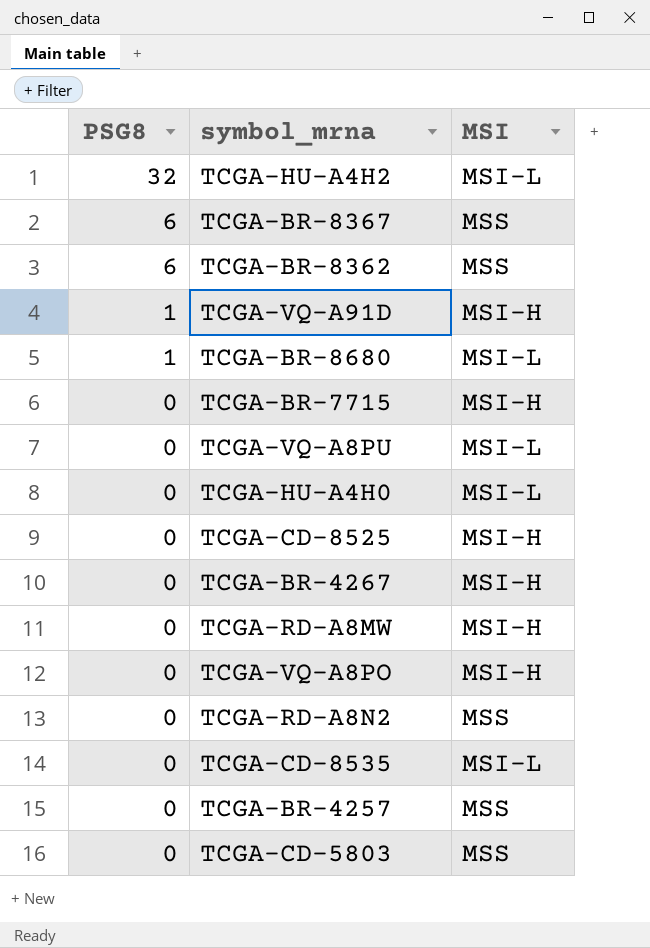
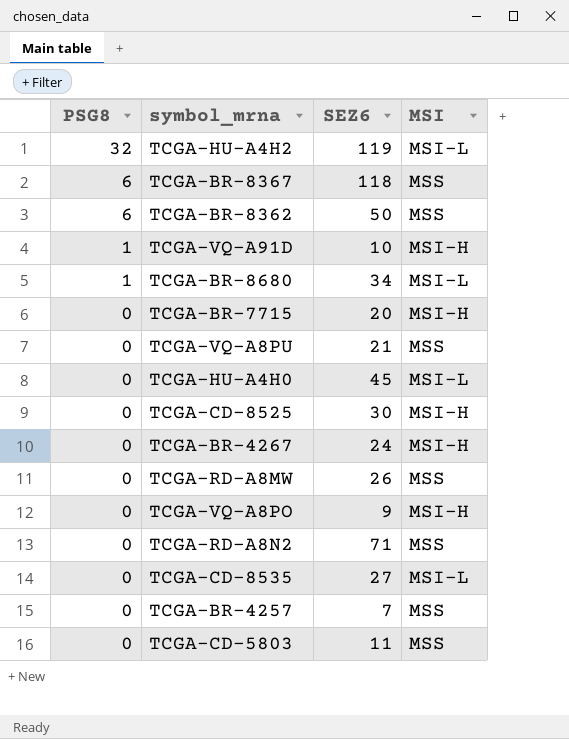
column SEZ6 | position: none -> 3
TCGA-VQ-A8PU | MSI: MSI-L -> MSS
TCGA-RD-A8MW | MSI: MSI-H -> MSS

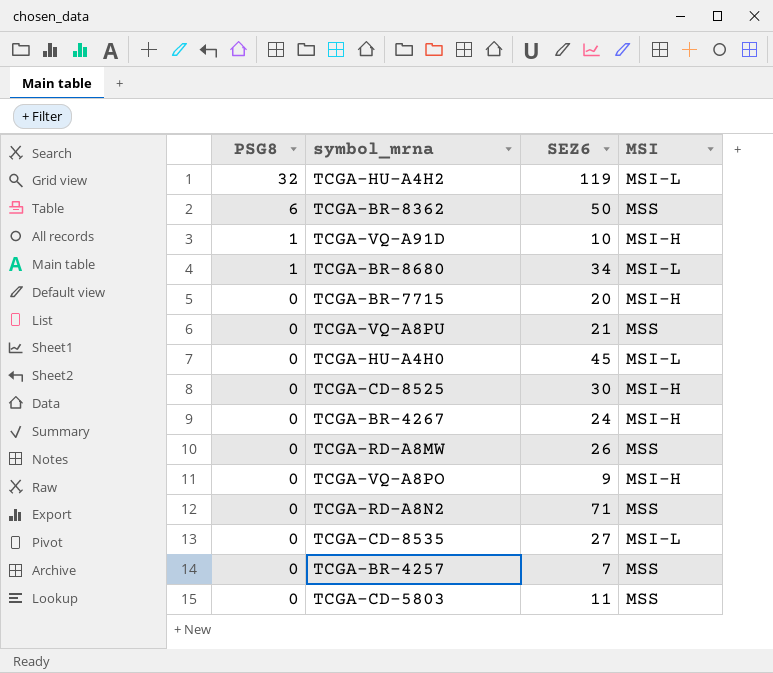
row TCGA-BR-8367: 6 | 118 | MSS -> none

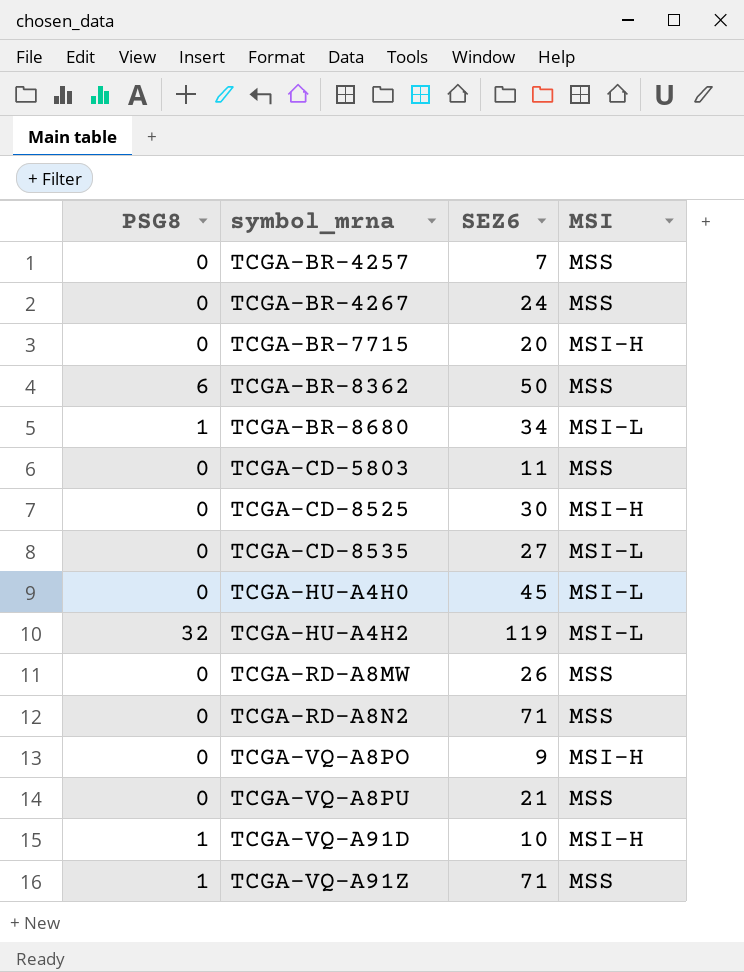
row order: PSG8 descending -> symbol_mrna ascending
TCGA-BR-4267 | MSI: MSI-H -> MSS
row TCGA-VQ-A91Z: none -> 1 | 71 | MSS

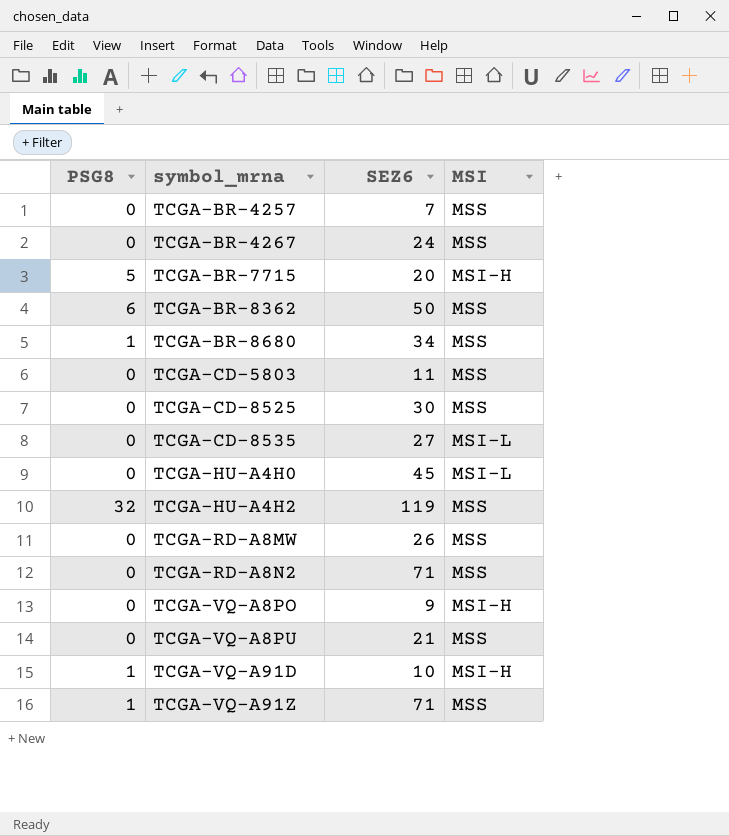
TCGA-BR-7715 | PSG8: 0 -> 5
TCGA-BR-8680 | MSI: MSI-L -> MSS
TCGA-CD-8525 | MSI: MSI-H -> MSS
TCGA-HU-A4H2 | MSI: MSI-L -> MSS

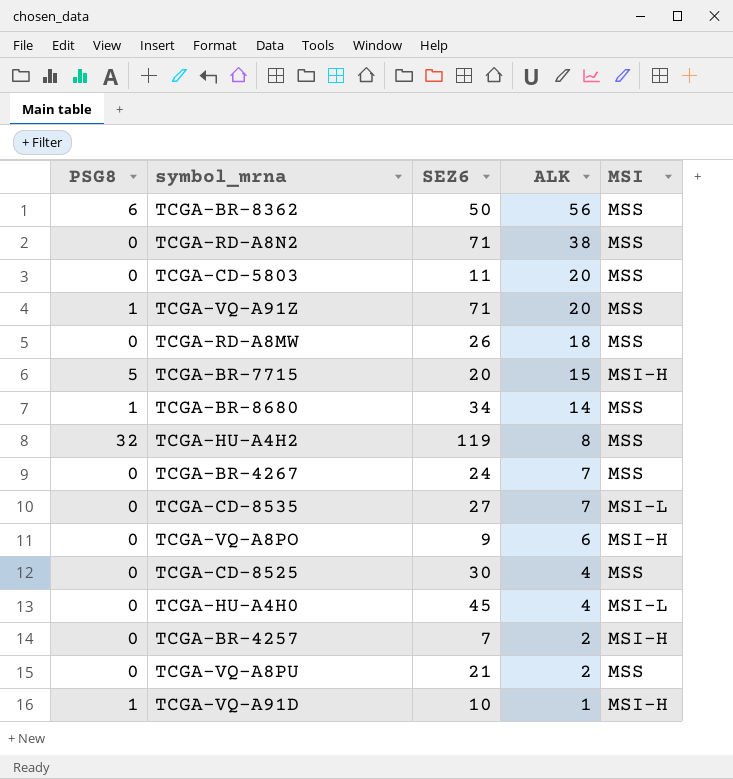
row order: symbol_mrna ascending -> ALK descending
column ALK | position: none -> 4
TCGA-BR-4257 | MSI: MSS -> MSI-H

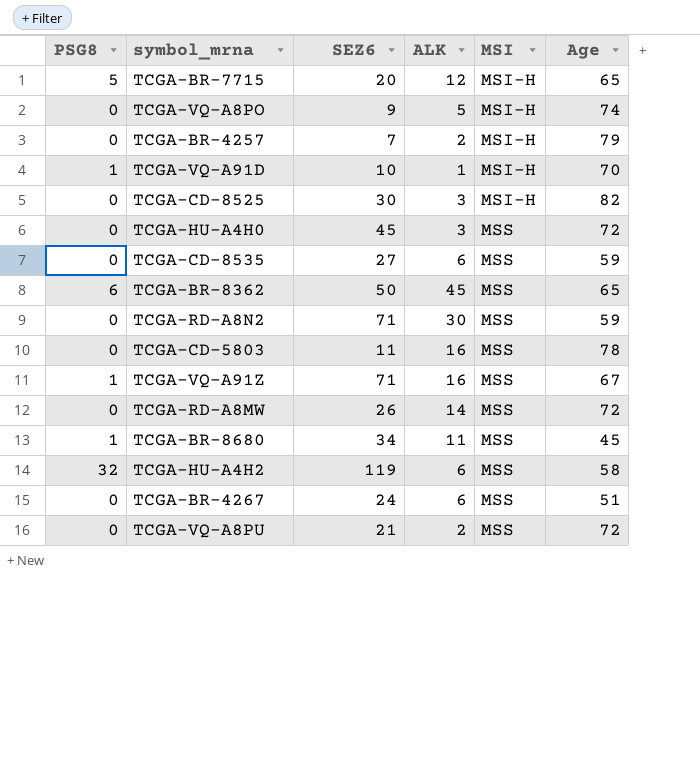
row order: ALK descending -> MSI ascending
column Age | position: none -> 6
TCGA-BR-7715 | ALK: 15 -> 12
TCGA-VQ-A8PO | ALK: 6 -> 5
TCGA-CD-8525 | ALK: 4 -> 3
TCGA-CD-8525 | MSI: MSS -> MSI-H
TCGA-HU-A4H0 | ALK: 4 -> 3
TCGA-HU-A4H0 | MSI: MSI-L -> MSS
TCGA-CD-8535 | ALK: 7 -> 6
TCGA-CD-8535 | MSI: MSI-L -> MSS
TCGA-BR-8362 | ALK: 56 -> 45
TCGA-RD-A8N2 | ALK: 38 -> 30
TCGA-CD-5803 | ALK: 20 -> 16
TCGA-VQ-A91Z | ALK: 20 -> 16
TCGA-RD-A8MW | ALK: 18 -> 14
TCGA-BR-8680 | ALK: 14 -> 11
TCGA-HU-A4H2 | ALK: 8 -> 6
TCGA-BR-4267 | ALK: 7 -> 6

